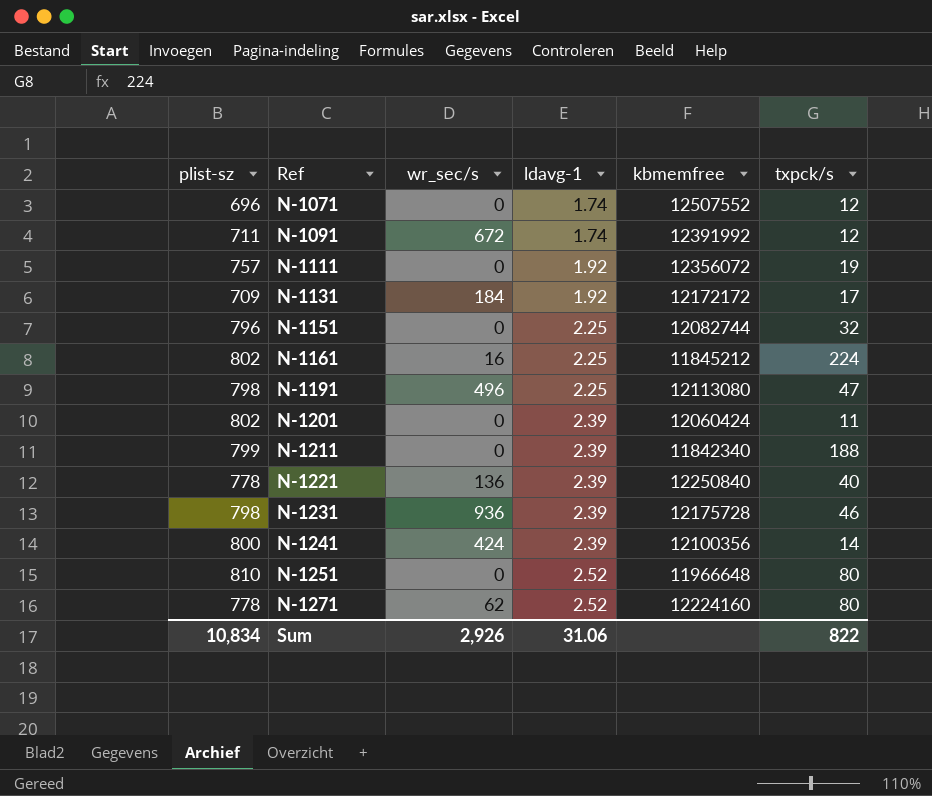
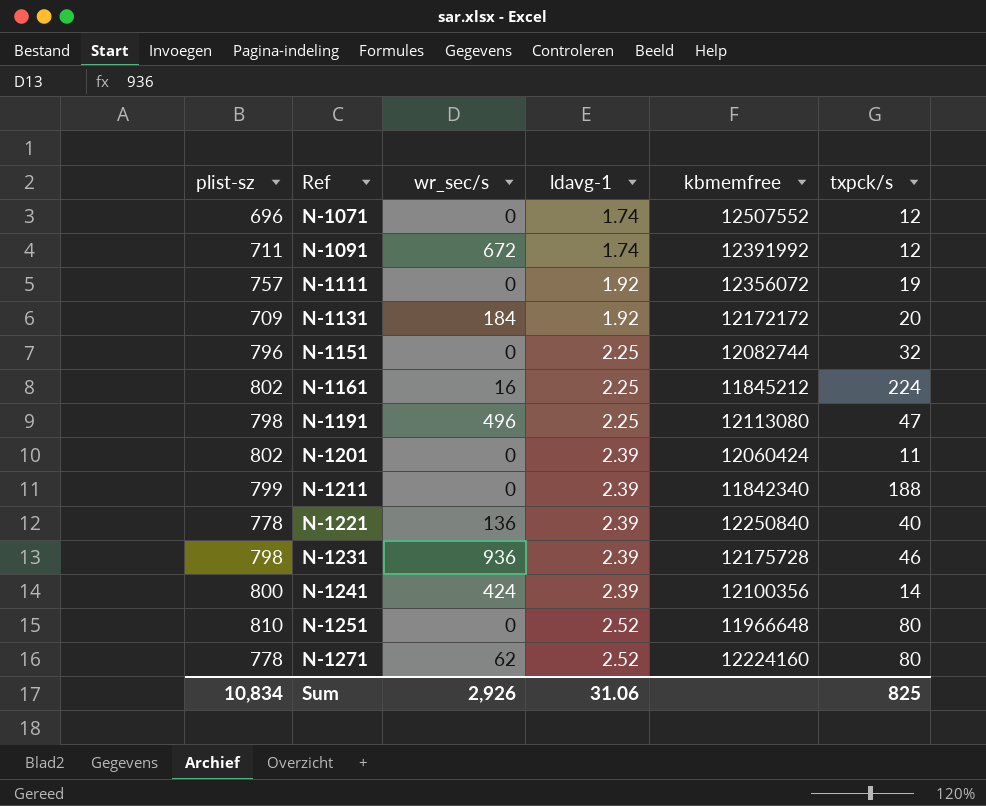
N-1131 | txpck/s: 17 -> 20
Sum | txpck/s: 822 -> 825

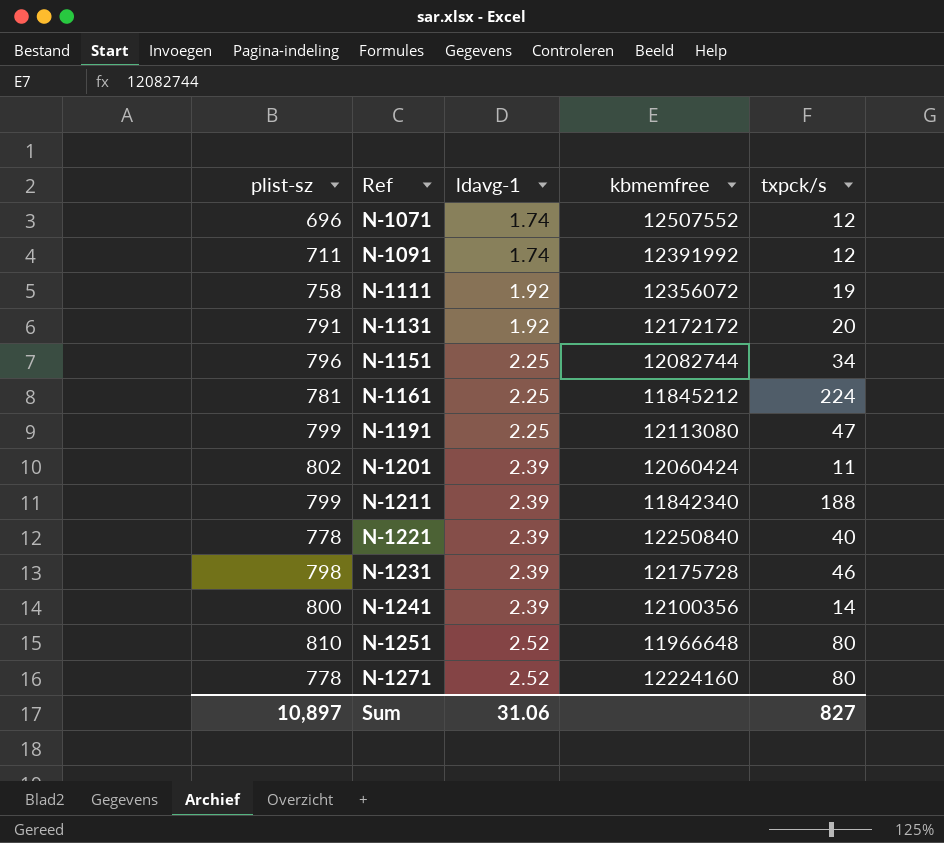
column wr_sec/s | position: 3 -> none
N-1111 | plist-sz: 757 -> 758
N-1131 | plist-sz: 709 -> 791
N-1151 | txpck/s: 32 -> 34
N-1161 | plist-sz: 802 -> 781
N-1191 | plist-sz: 798 -> 799
Sum | plist-sz: 10,834 -> 10,897
Sum | txpck/s: 825 -> 827

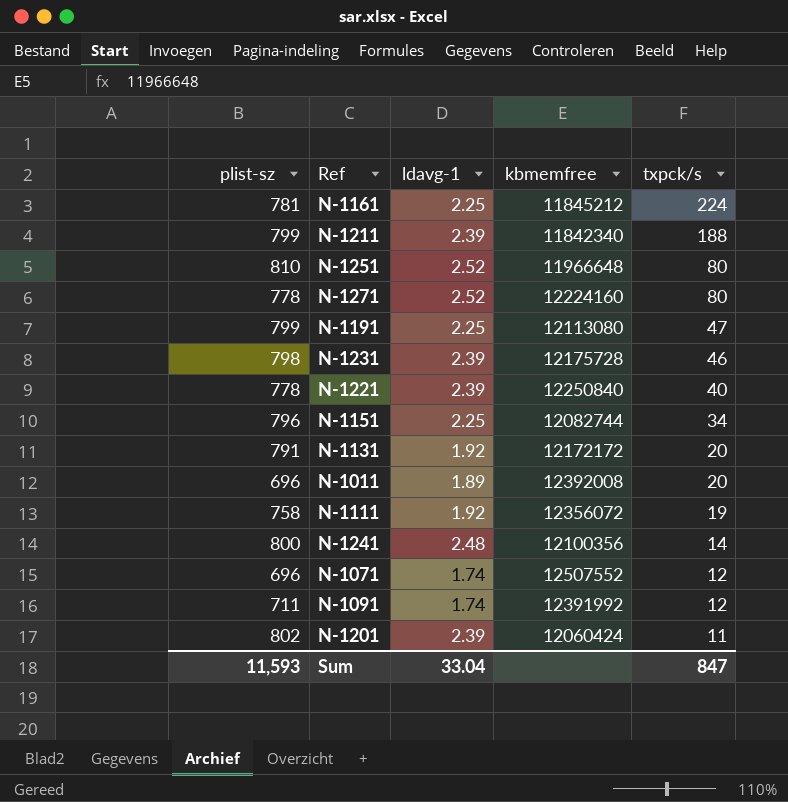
row order: Ref ascending -> txpck/s descending
row N-1011: none -> 696 | 1.89 | 12392008 | 20
N-1241 | ldavg-1: 2.39 -> 2.48
Sum | plist-sz: 10,897 -> 11,593
Sum | ldavg-1: 31.06 -> 33.04
Sum | txpck/s: 827 -> 847

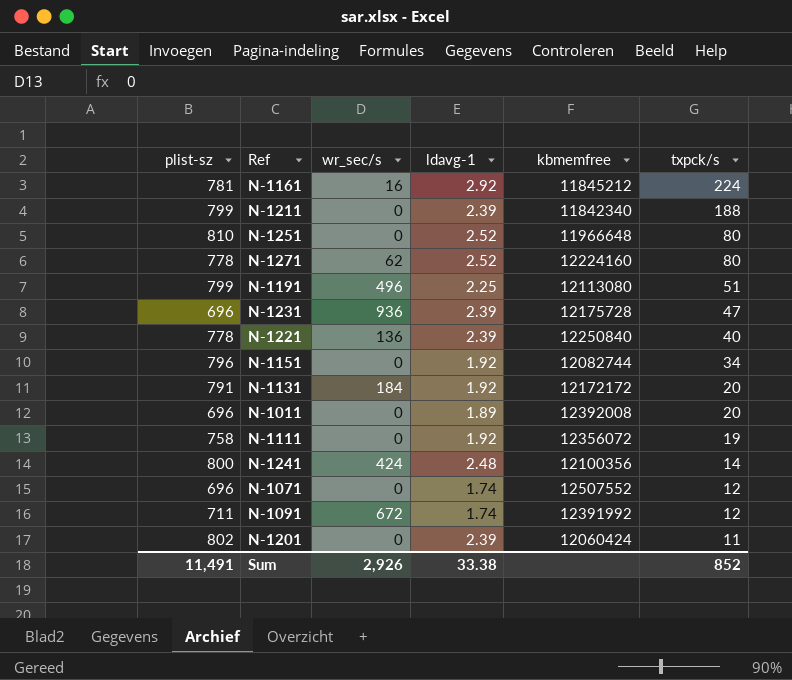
column wr_sec/s | position: none -> 3
N-1161 | ldavg-1: 2.25 -> 2.92
N-1191 | txpck/s: 47 -> 51
N-1231 | plist-sz: 798 -> 696
N-1231 | txpck/s: 46 -> 47
N-1151 | ldavg-1: 2.25 -> 1.92
Sum | plist-sz: 11,593 -> 11,491
Sum | ldavg-1: 33.04 -> 33.38
Sum | txpck/s: 847 -> 852

